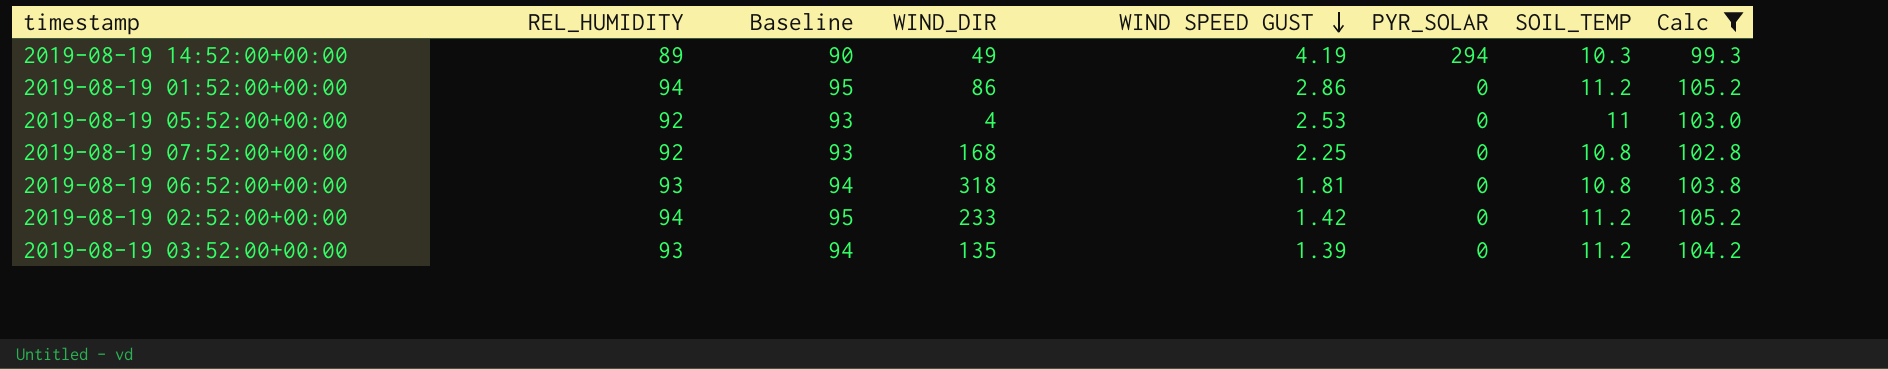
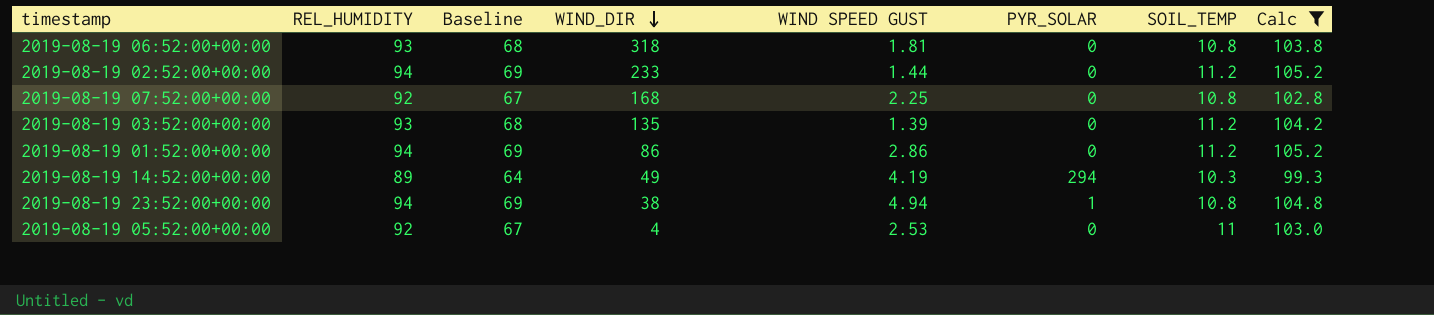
row order: WIND SPEED GUST descending -> WIND_DIR descending
column Baseline | formula: [REL_HUMIDITY] + 1 -> [REL_HUMIDITY] - 25
2019-08-19 02:52:00+00:00 | WIND SPEED GUST: 1.42 -> 1.44
row 2019-08-19 23:52:00+00:00: none -> 94 | 69 | 38 | 4.94 | 1 | 10.8 | 104.8

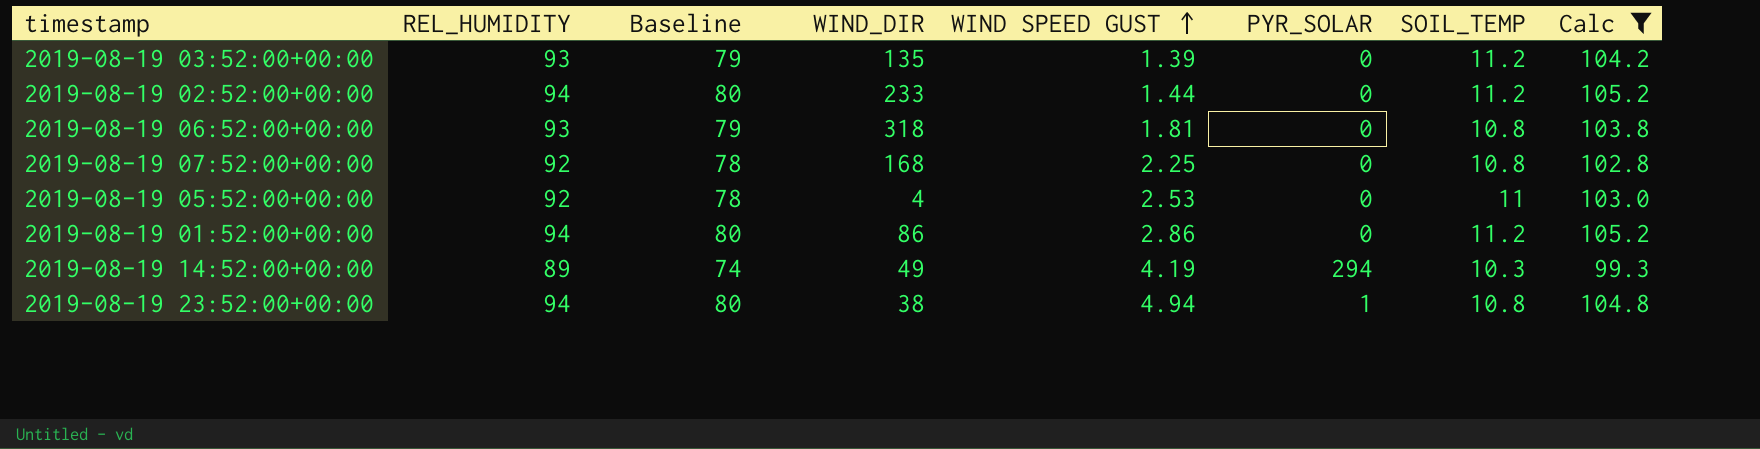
row order: WIND_DIR descending -> WIND SPEED GUST ascending
column Baseline | formula: [REL_HUMIDITY] - 25 -> [Calc] - 25

